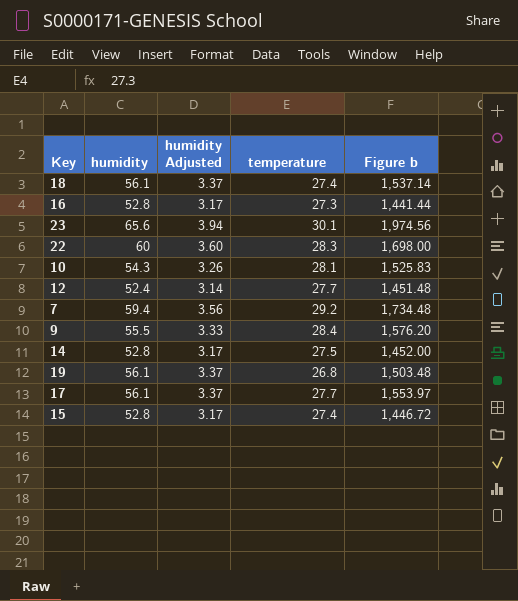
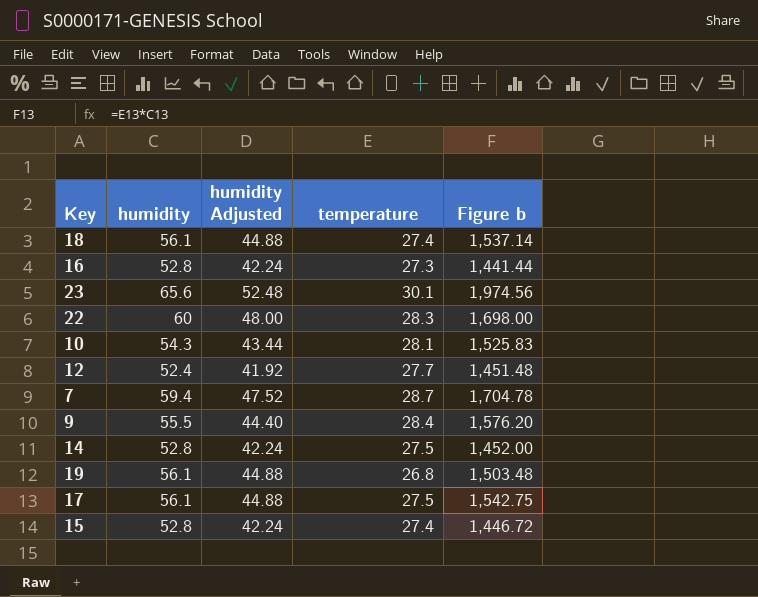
column humidity Adjusted | formula: [humidity] * 0.06 -> [humidity] * 0.8
7 | temperature: 29.2 -> 28.7
7 | Figure b: 1,734.48 -> 1,704.78
17 | temperature: 27.7 -> 27.5
17 | Figure b: 1,553.97 -> 1,542.75

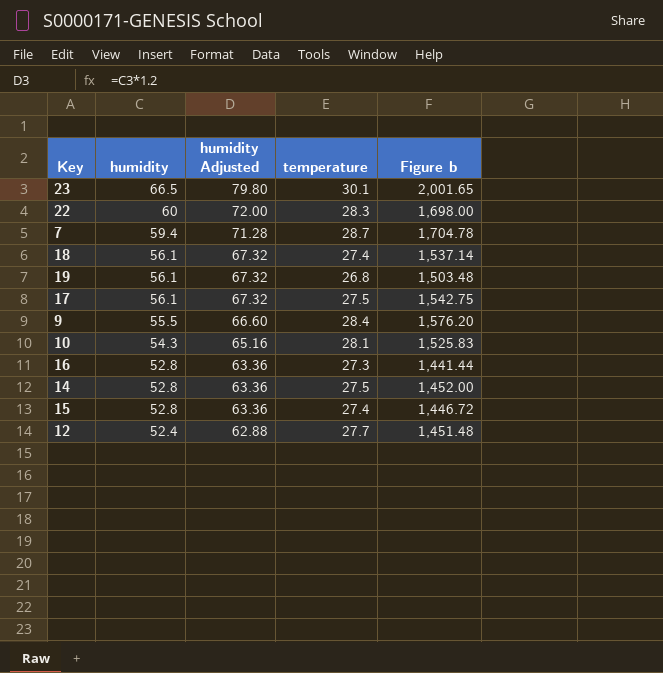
row order: none -> humidity descending
column humidity Adjusted | formula: [humidity] * 0.8 -> [humidity] * 1.2
23 | humidity: 65.6 -> 66.5
23 | Figure b: 1,974.56 -> 2,001.65

